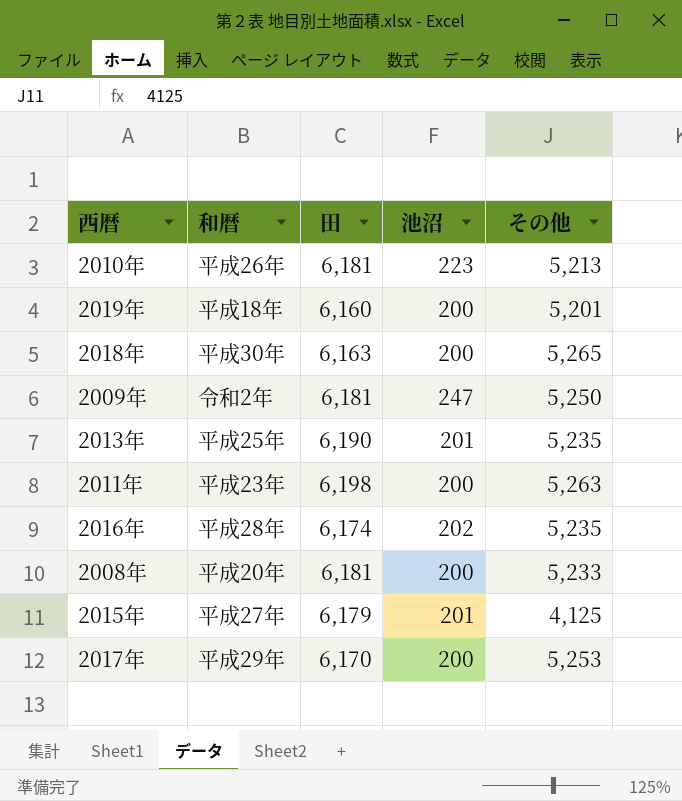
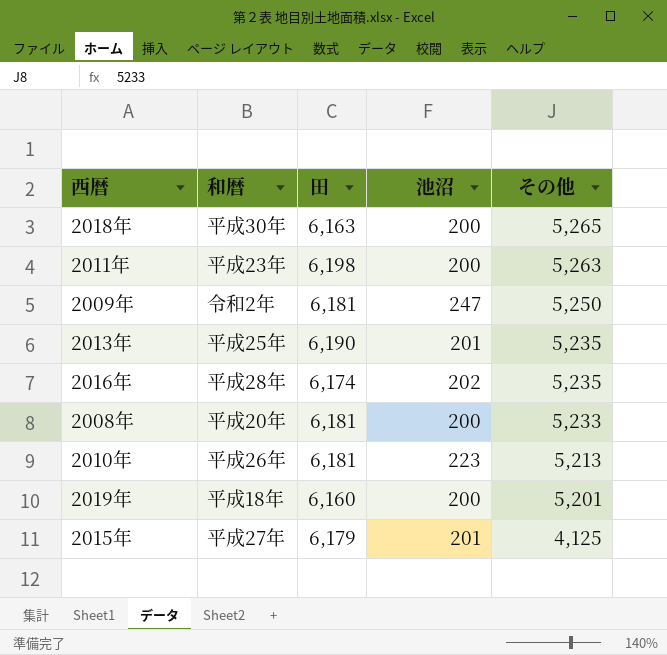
row order: none -> その他 descending
row 2017年: 平成29年 | 6,170 | 200 | 5,253 -> none

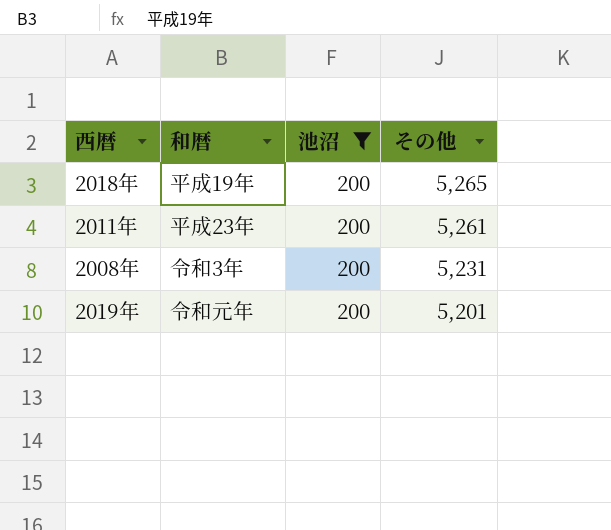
filter: none -> 池沼 = 200
column 田 | position: 3 -> none
2018年 | 和暦: 平成30年 -> 平成19年
2011年 | その他: 5,263 -> 5,261
2008年 | 和暦: 平成20年 -> 令和3年
2008年 | その他: 5,233 -> 5,231
2019年 | 和暦: 平成18年 -> 令和元年

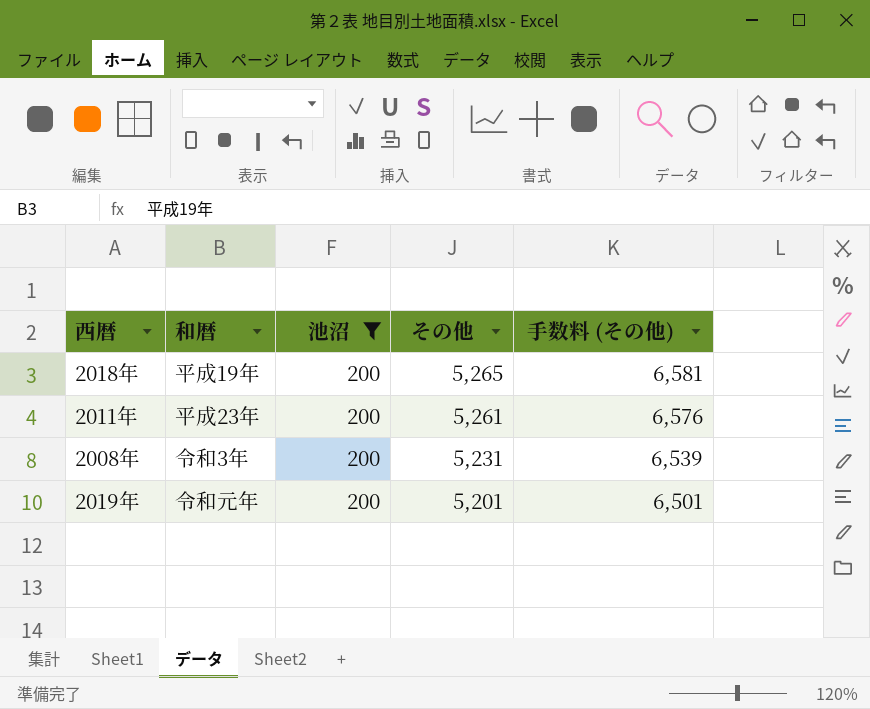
column 手数料 (その他) | formula: none -> [その他] * 1.25

